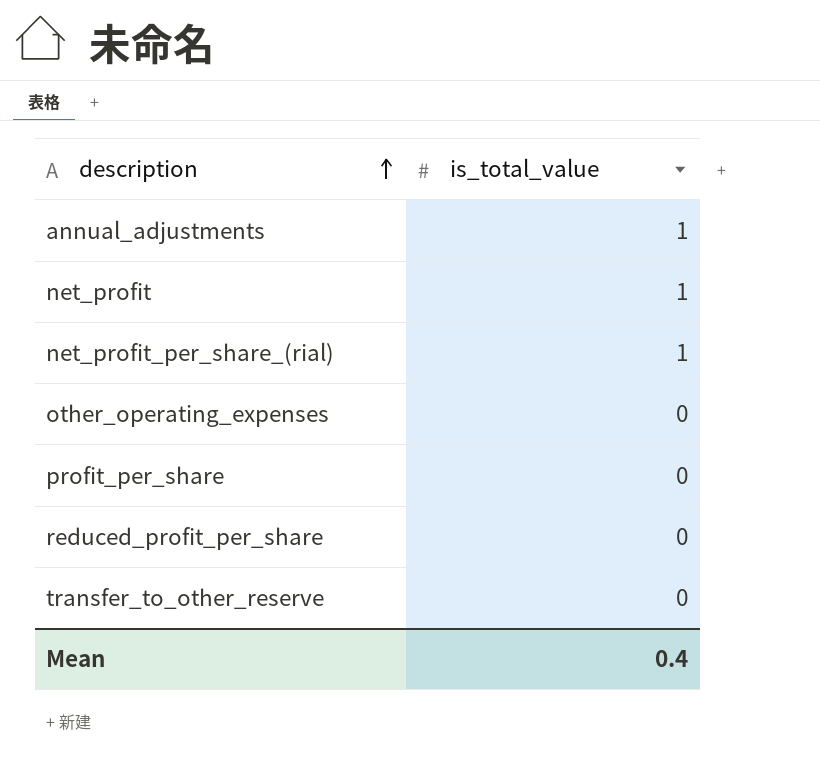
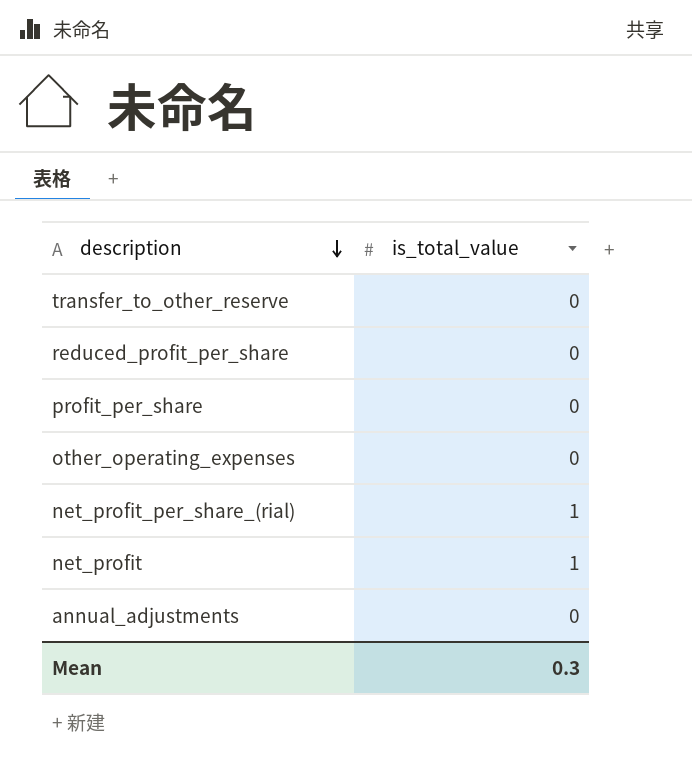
row order: description ascending -> description descending
annual_adjustments | is_total_value: 1 -> 0
Mean | is_total_value: 0.4 -> 0.3

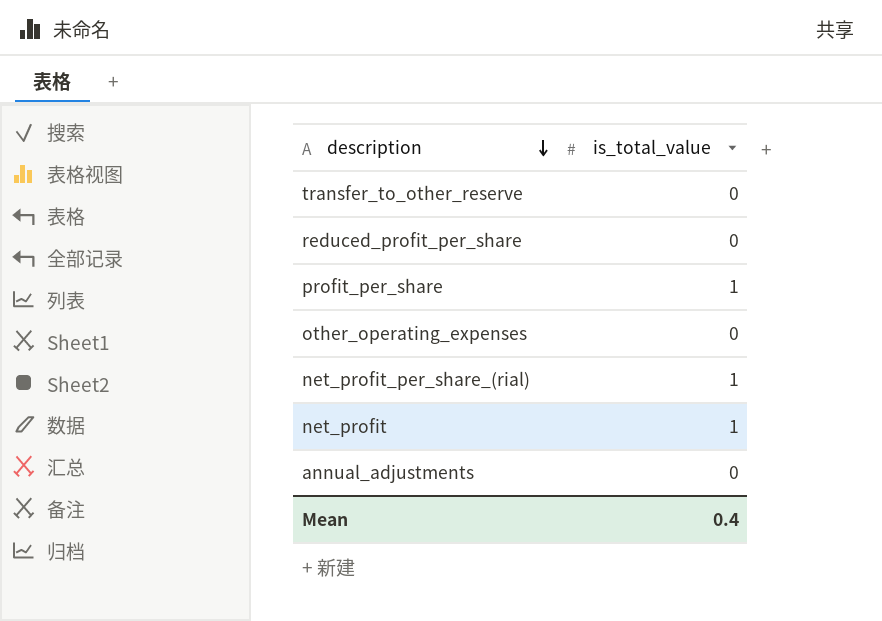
profit_per_share | is_total_value: 0 -> 1
Mean | is_total_value: 0.3 -> 0.4

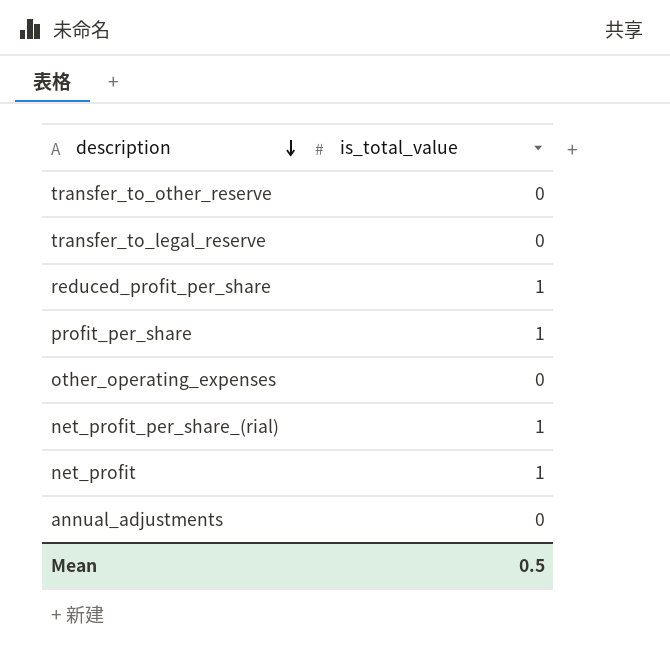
row transfer_to_legal_reserve: none -> 0
reduced_profit_per_share | is_total_value: 0 -> 1
Mean | is_total_value: 0.4 -> 0.5

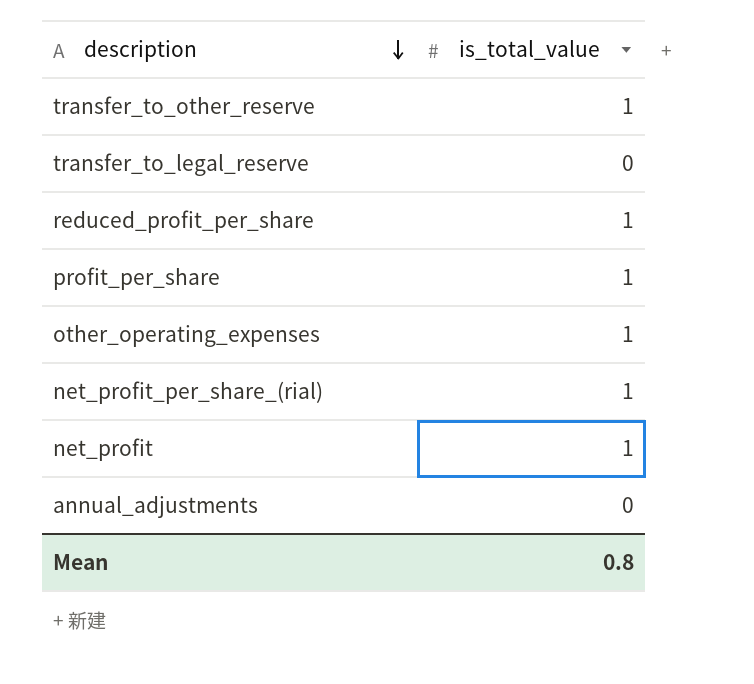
transfer_to_other_reserve | is_total_value: 0 -> 1
other_operating_expenses | is_total_value: 0 -> 1
Mean | is_total_value: 0.5 -> 0.8

